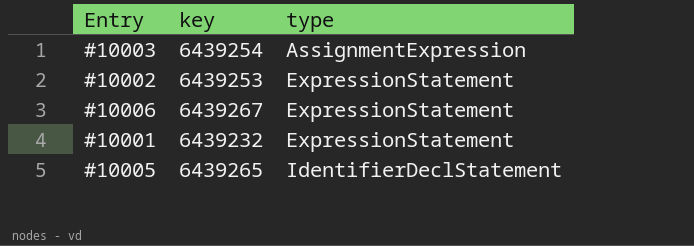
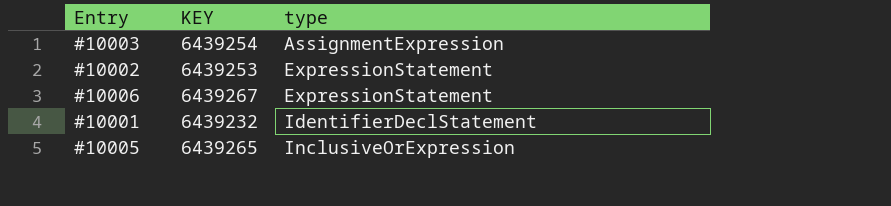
column name: key -> KEY
#10001 | type: ExpressionStatement -> IdentifierDeclStatement
#10005 | type: IdentifierDeclStatement -> InclusiveOrExpression

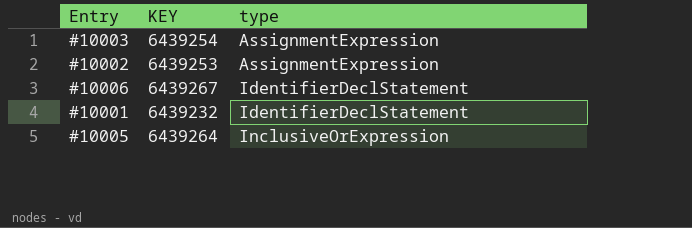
#10002 | type: ExpressionStatement -> AssignmentExpression
#10006 | type: ExpressionStatement -> IdentifierDeclStatement
#10005 | KEY: 6439265 -> 6439264

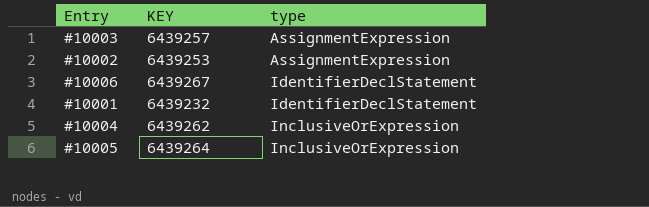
#10003 | KEY: 6439254 -> 6439257
row #10004: none -> 6439262 | InclusiveOrExpression

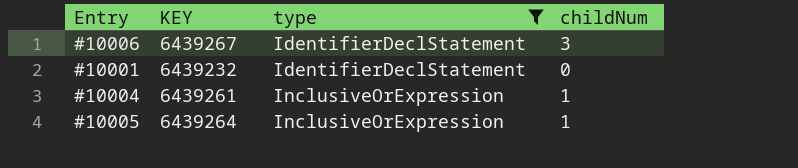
filter: none -> type != AssignmentExpression
column childNum | position: none -> 4
#10004 | KEY: 6439262 -> 6439261

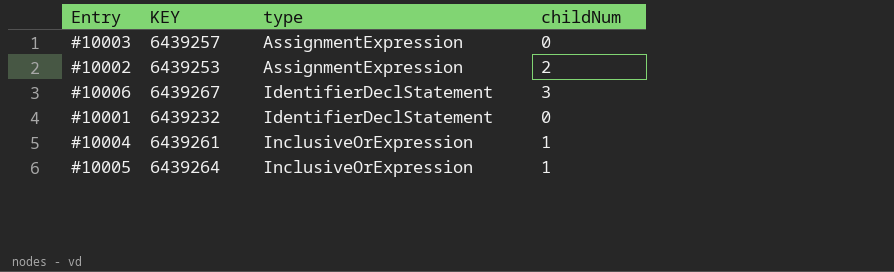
filter: type != AssignmentExpression -> none

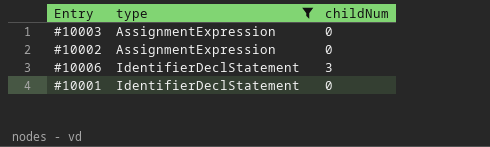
filter: none -> type != InclusiveOrExpression
column KEY | position: 2 -> none
#10002 | childNum: 2 -> 0

